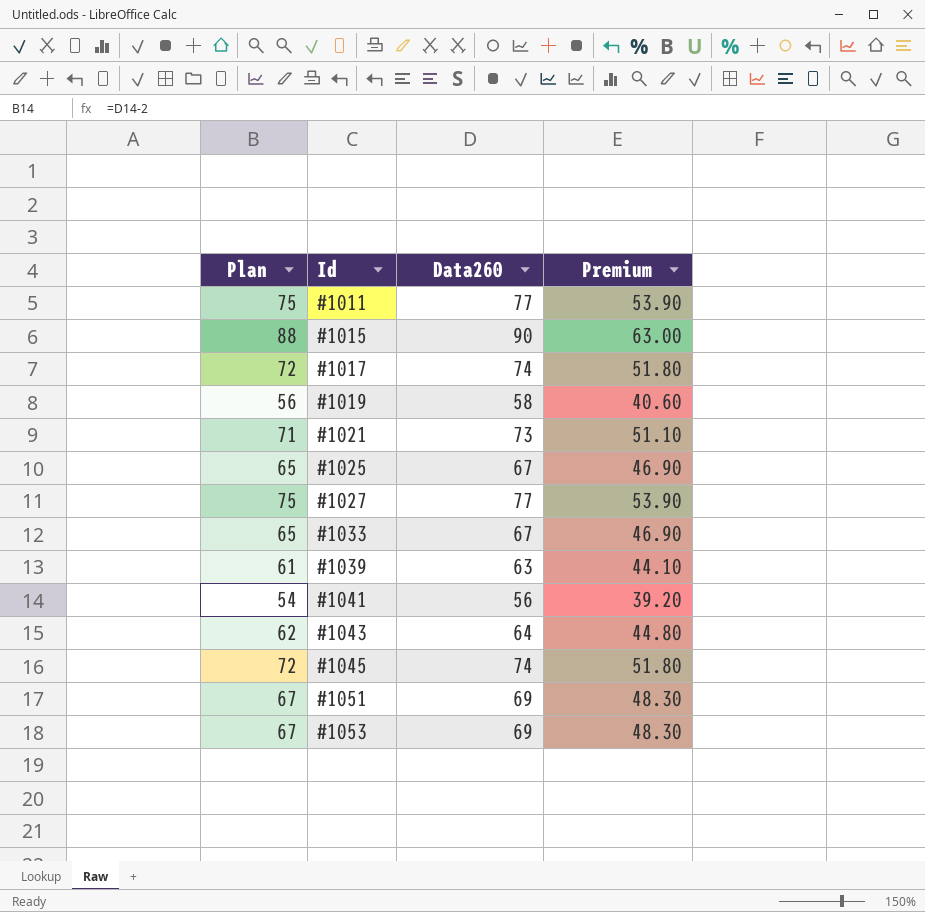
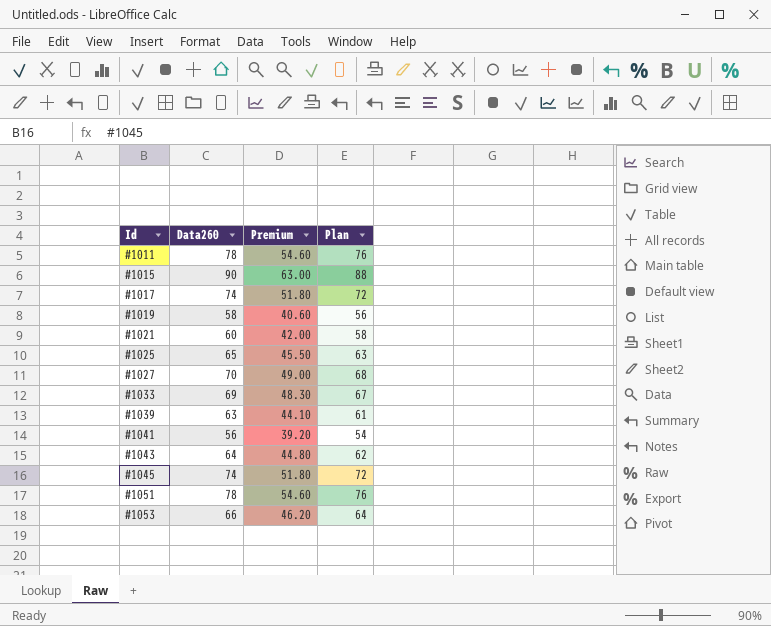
column Plan | position: 1 -> 4
#1011 | Data260: 77 -> 78
#1011 | Premium: 53.90 -> 54.60
#1011 | Plan: 75 -> 76
#1021 | Data260: 73 -> 60
#1021 | Premium: 51.10 -> 42.00
#1021 | Plan: 71 -> 58
#1025 | Data260: 67 -> 65
#1025 | Premium: 46.90 -> 45.50
#1025 | Plan: 65 -> 63
#1027 | Data260: 77 -> 70
#1027 | Premium: 53.90 -> 49.00
#1027 | Plan: 75 -> 68
#1033 | Data260: 67 -> 69
#1033 | Premium: 46.90 -> 48.30
#1033 | Plan: 65 -> 67
#1051 | Data260: 69 -> 78
#1051 | Premium: 48.30 -> 54.60
#1051 | Plan: 67 -> 76
#1053 | Data260: 69 -> 66
#1053 | Premium: 48.30 -> 46.20
#1053 | Plan: 67 -> 64

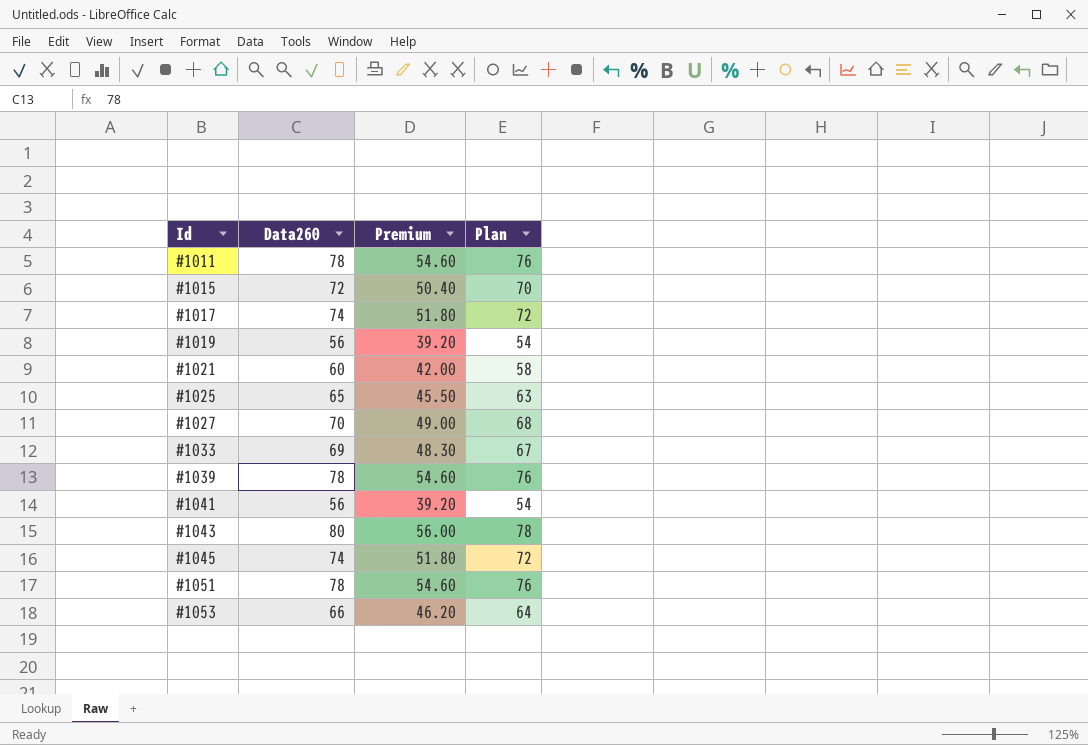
#1015 | Data260: 90 -> 72
#1015 | Premium: 63.00 -> 50.40
#1015 | Plan: 88 -> 70
#1019 | Data260: 58 -> 56
#1019 | Premium: 40.60 -> 39.20
#1019 | Plan: 56 -> 54
#1039 | Data260: 63 -> 78
#1039 | Premium: 44.10 -> 54.60
#1039 | Plan: 61 -> 76
#1043 | Data260: 64 -> 80
#1043 | Premium: 44.80 -> 56.00
#1043 | Plan: 62 -> 78

